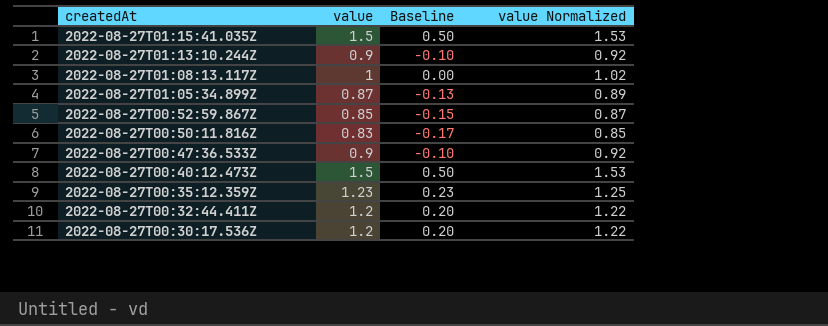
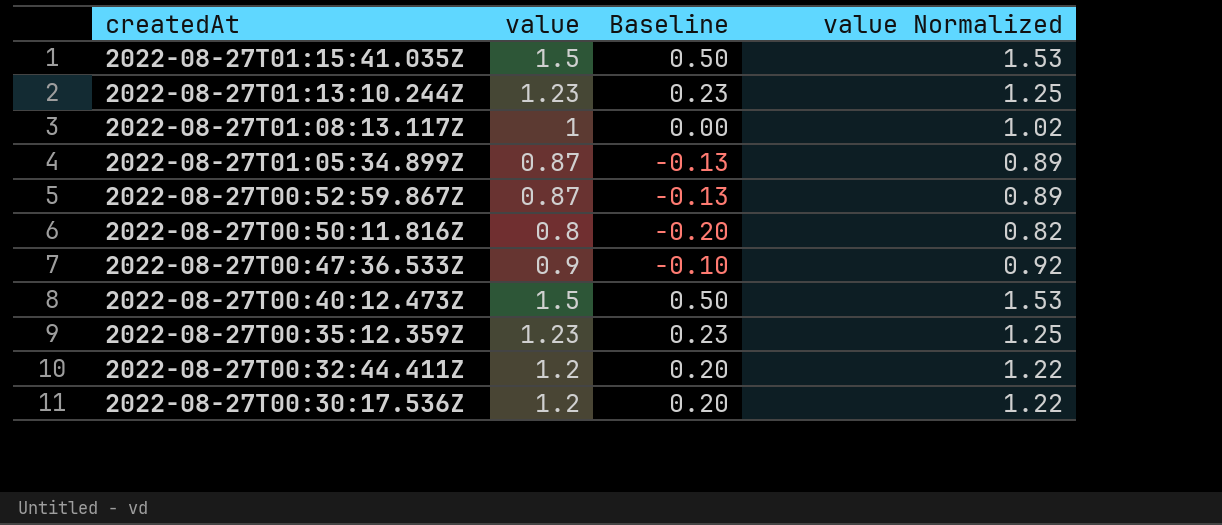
2022-08-27T01:13:10.244Z | value: 0.9 -> 1.23
2022-08-27T01:13:10.244Z | Baseline: -0.10 -> 0.23
2022-08-27T01:13:10.244Z | value Normalized: 0.92 -> 1.25
2022-08-27T00:52:59.867Z | value: 0.85 -> 0.87
2022-08-27T00:52:59.867Z | Baseline: -0.15 -> -0.13
2022-08-27T00:52:59.867Z | value Normalized: 0.87 -> 0.89
2022-08-27T00:50:11.816Z | value: 0.83 -> 0.8
2022-08-27T00:50:11.816Z | Baseline: -0.17 -> -0.20
2022-08-27T00:50:11.816Z | value Normalized: 0.85 -> 0.82

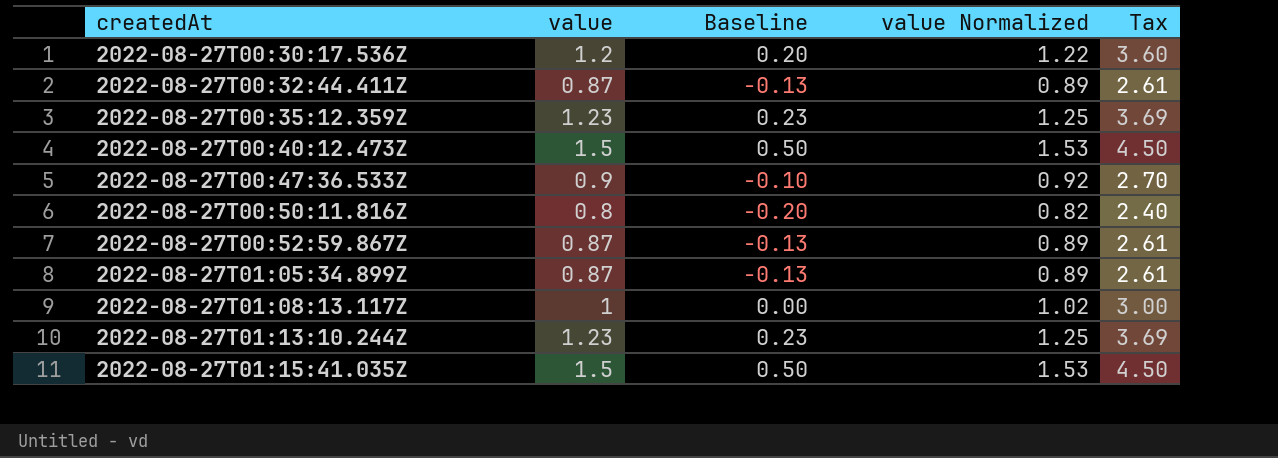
row order: createdAt descending -> createdAt ascending
column Tax | formula: none -> [value] * 3
2022-08-27T00:32:44.411Z | value: 1.2 -> 0.87
2022-08-27T00:32:44.411Z | Baseline: 0.20 -> -0.13
2022-08-27T00:32:44.411Z | value Normalized: 1.22 -> 0.89

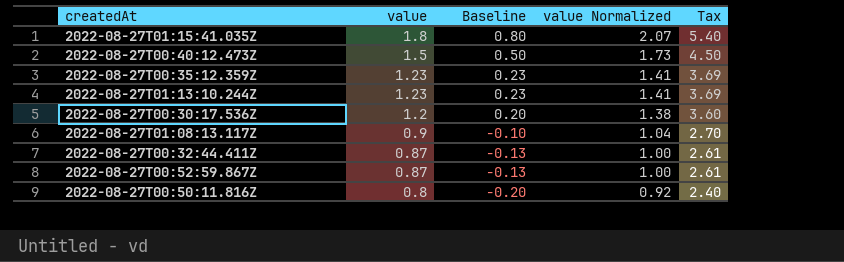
row order: createdAt ascending -> value descending
column value Normalized | formula: [value] * 1.02 -> [value] * 1.15
row 2022-08-27T00:47:36.533Z: 0.9 | -0.10 | 0.92 | 2.70 -> none
row 2022-08-27T01:05:34.899Z: 0.87 | -0.13 | 0.89 | 2.61 -> none
2022-08-27T01:15:41.035Z | value: 1.5 -> 1.8
2022-08-27T01:15:41.035Z | Baseline: 0.50 -> 0.80
2022-08-27T01:15:41.035Z | Tax: 4.50 -> 5.40
2022-08-27T01:08:13.117Z | value: 1 -> 0.9
2022-08-27T01:08:13.117Z | Baseline: 0.00 -> -0.10
2022-08-27T01:08:13.117Z | Tax: 3.00 -> 2.70

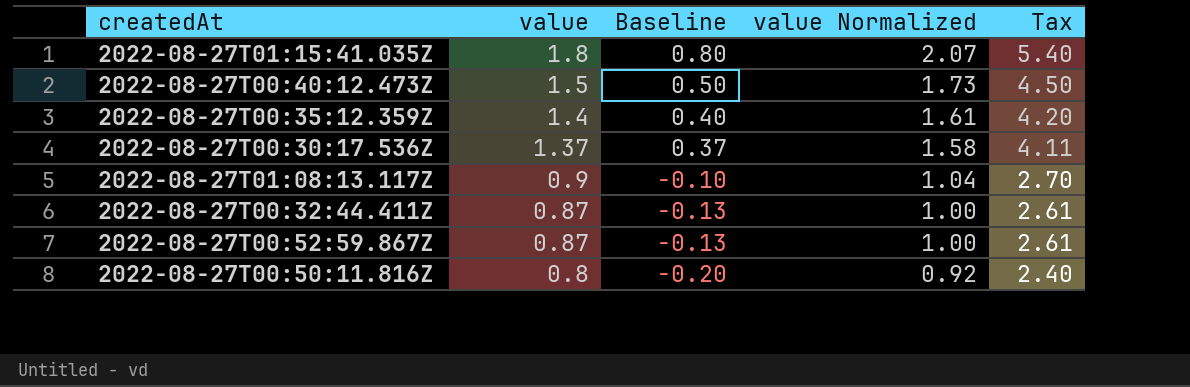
row 2022-08-27T01:13:10.244Z: 1.23 | 0.23 | 1.41 | 3.69 -> none
2022-08-27T00:35:12.359Z | value: 1.23 -> 1.4
2022-08-27T00:35:12.359Z | Baseline: 0.23 -> 0.40
2022-08-27T00:35:12.359Z | value Normalized: 1.41 -> 1.61
2022-08-27T00:35:12.359Z | Tax: 3.69 -> 4.20
2022-08-27T00:30:17.536Z | value: 1.2 -> 1.37
2022-08-27T00:30:17.536Z | Baseline: 0.20 -> 0.37
2022-08-27T00:30:17.536Z | value Normalized: 1.38 -> 1.58
2022-08-27T00:30:17.536Z | Tax: 3.60 -> 4.11

